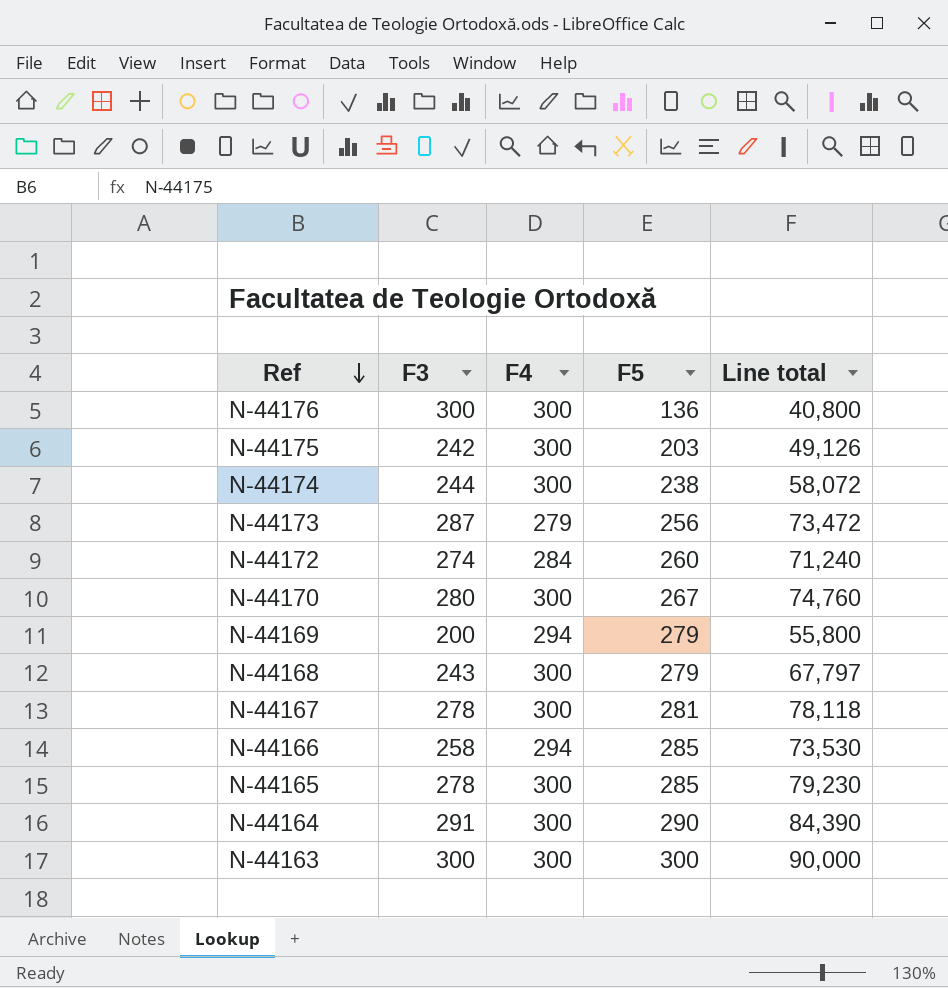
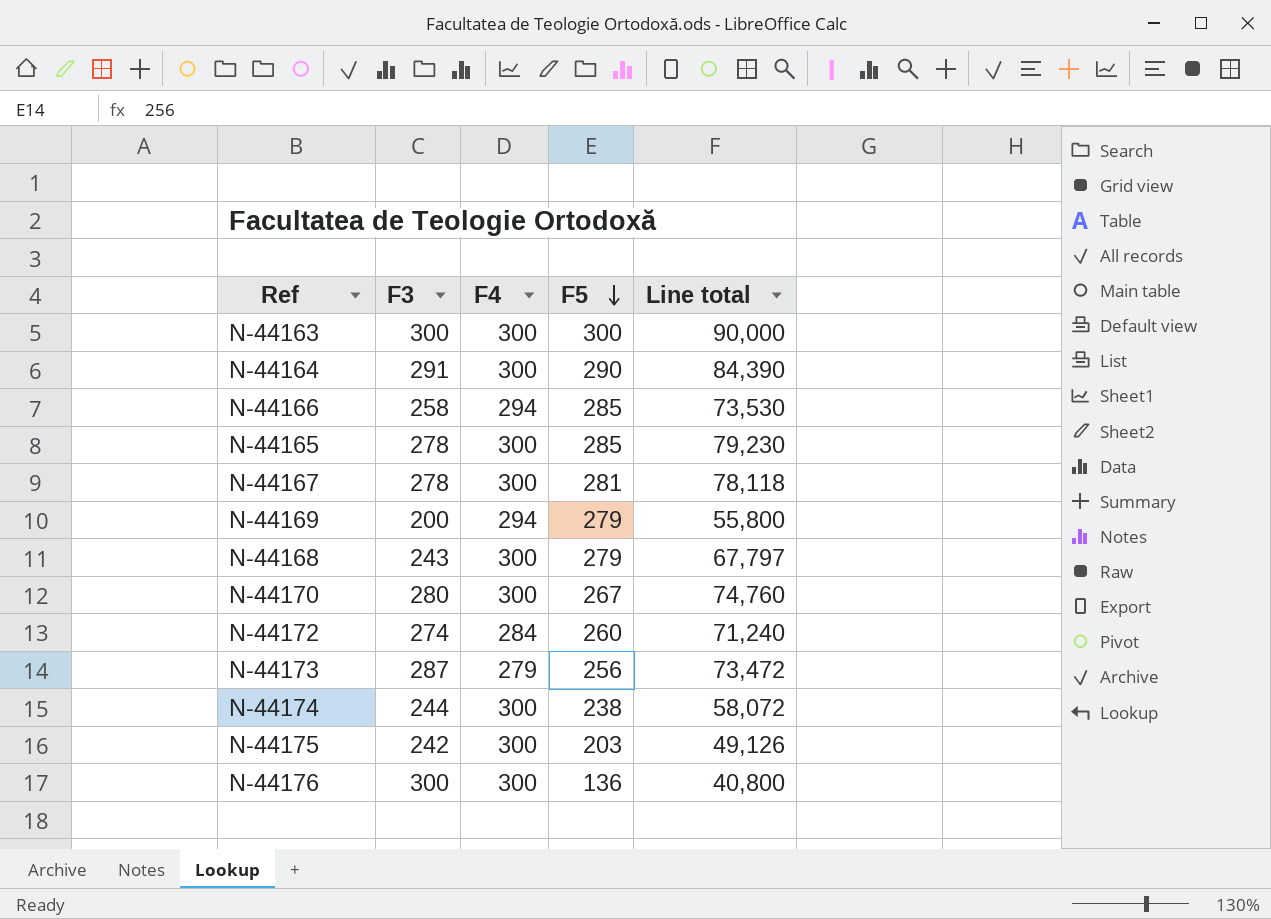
row order: Ref descending -> F5 descending

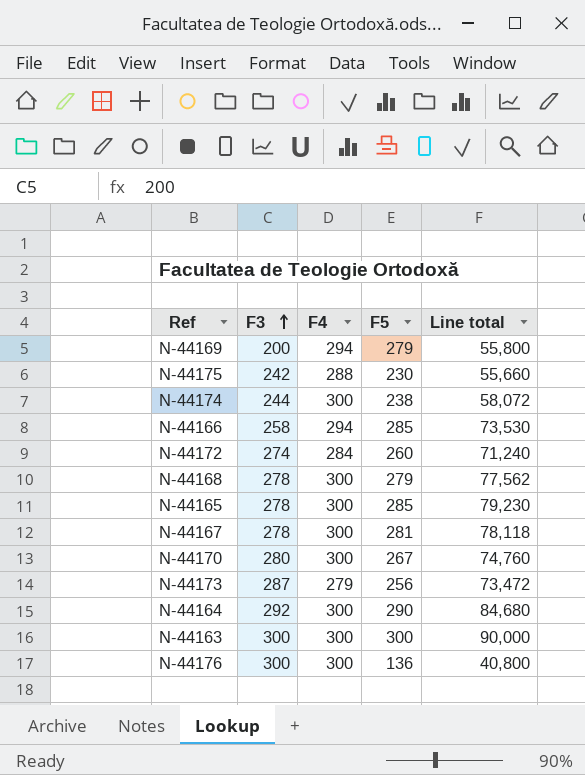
row order: F5 descending -> F3 ascending
N-44175 | F4: 300 -> 288
N-44175 | F5: 203 -> 230
N-44175 | Line total: 49,126 -> 55,660
N-44168 | F3: 243 -> 278
N-44168 | Line total: 67,797 -> 77,562
N-44164 | F3: 291 -> 292
N-44164 | Line total: 84,390 -> 84,680

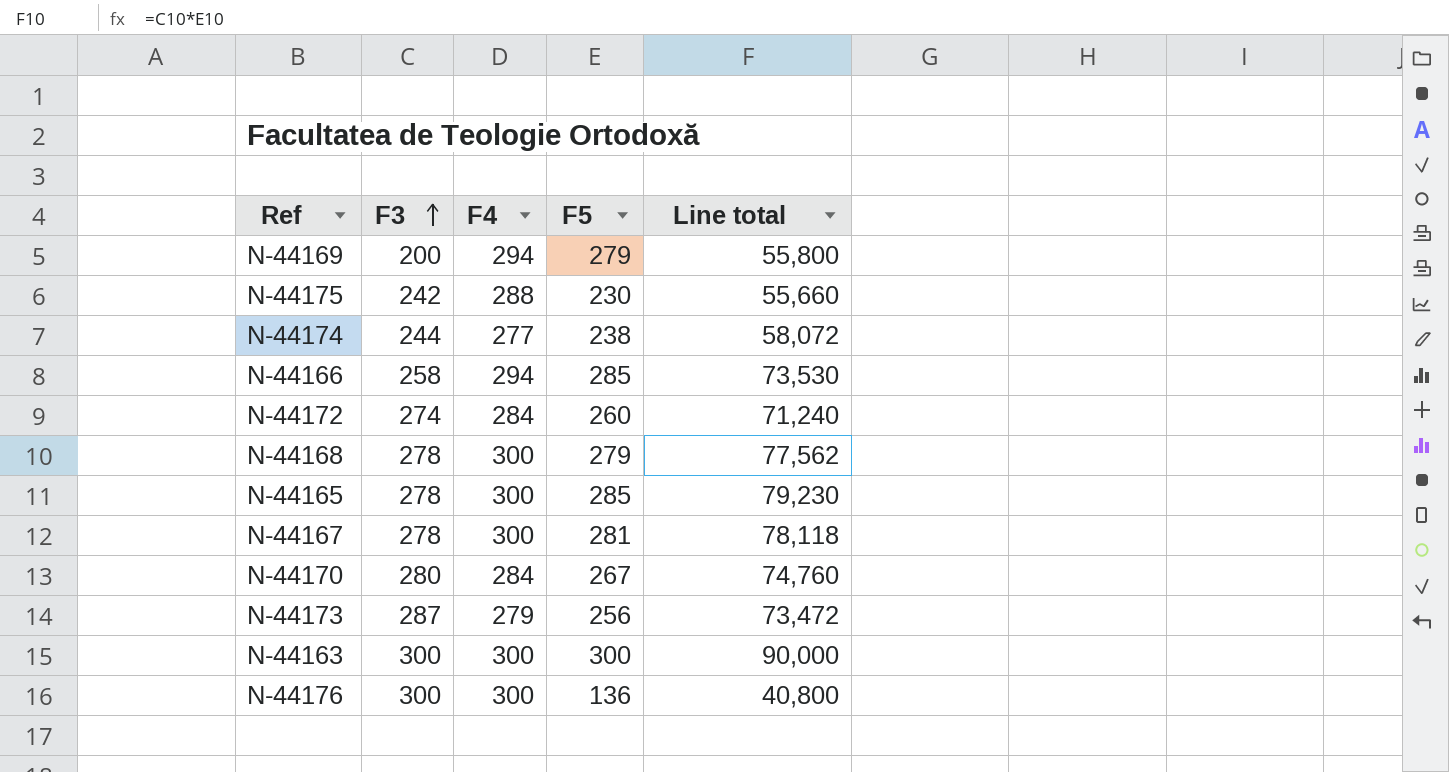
row N-44164: 292 | 300 | 290 | 84,680 -> none
N-44174 | F4: 300 -> 277
N-44170 | F4: 300 -> 284

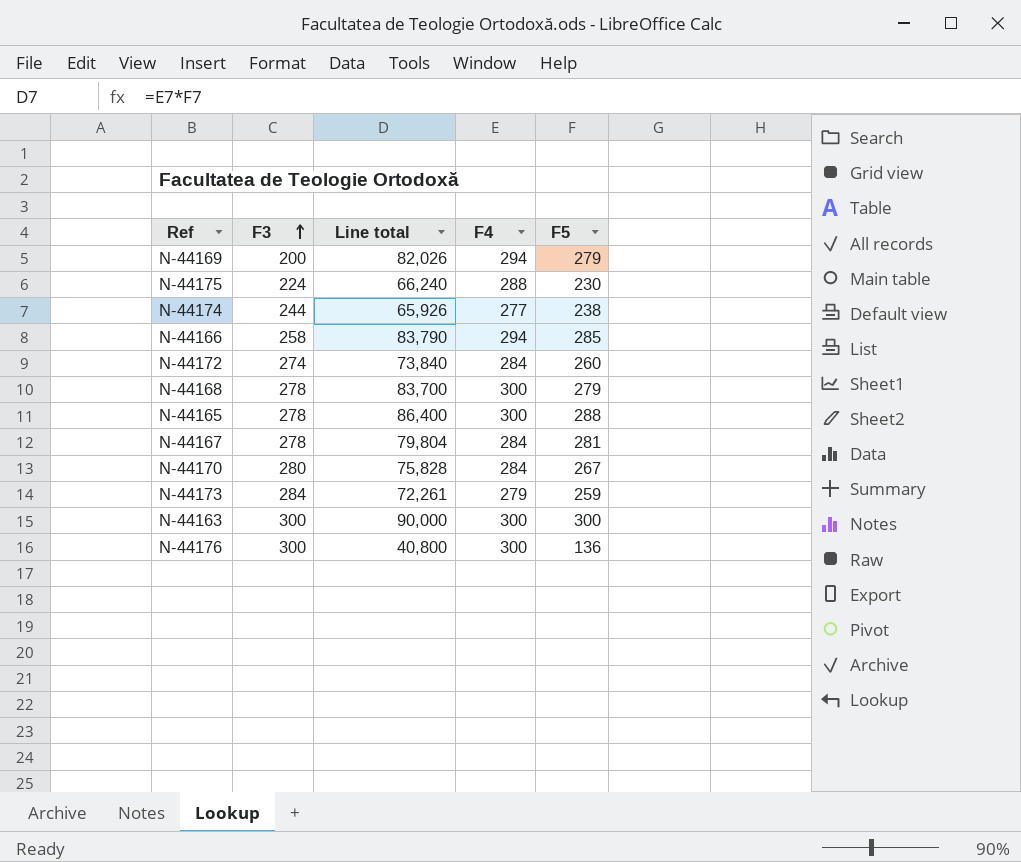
column Line total | formula: [F3] * [F5] -> [F4] * [F5]
column Line total | position: 5 -> 3
N-44175 | F3: 242 -> 224
N-44165 | F5: 285 -> 288
N-44167 | F4: 300 -> 284
N-44173 | F3: 287 -> 284
N-44173 | F5: 256 -> 259

